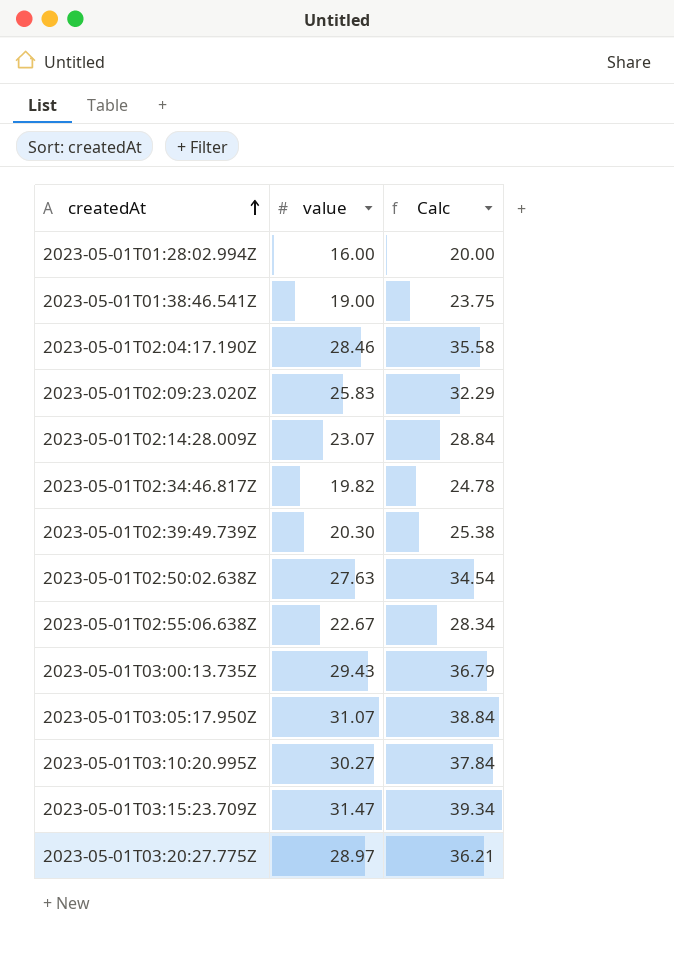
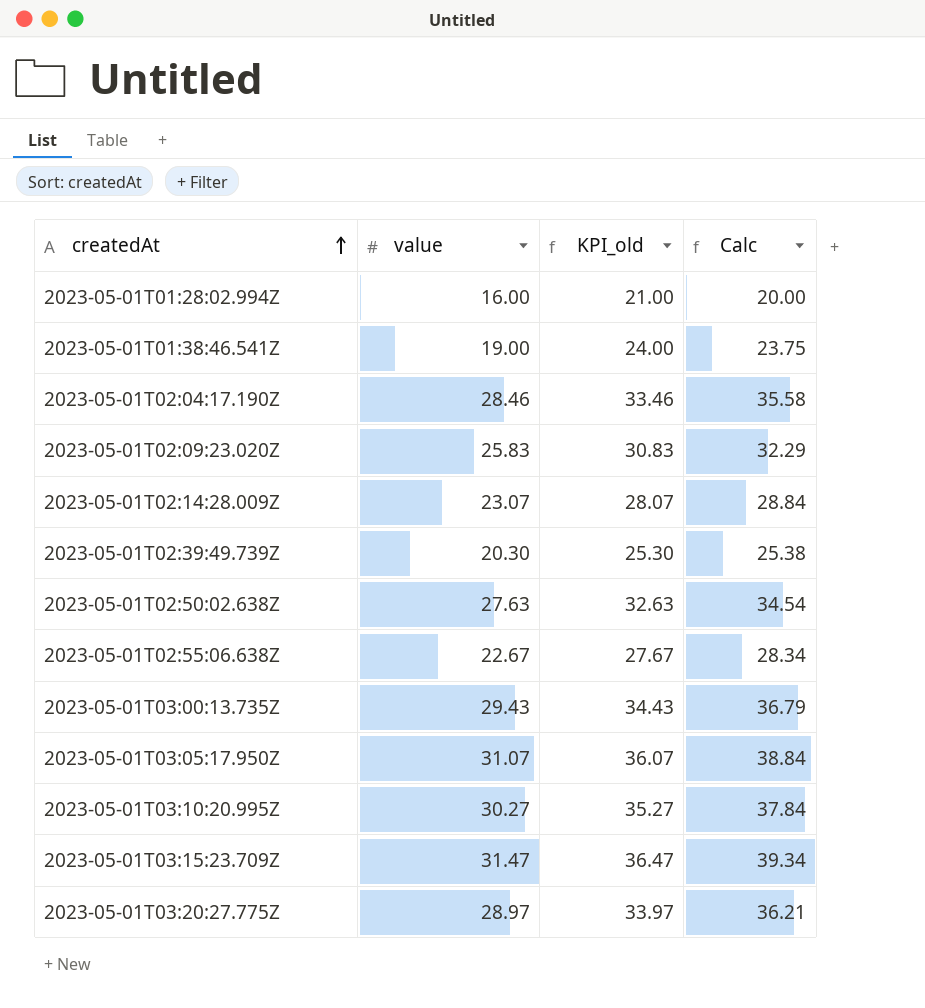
column KPI_old | formula: none -> [value] + 5
row 2023-05-01T02:34:46.817Z: 19.82 | 24.78 -> none

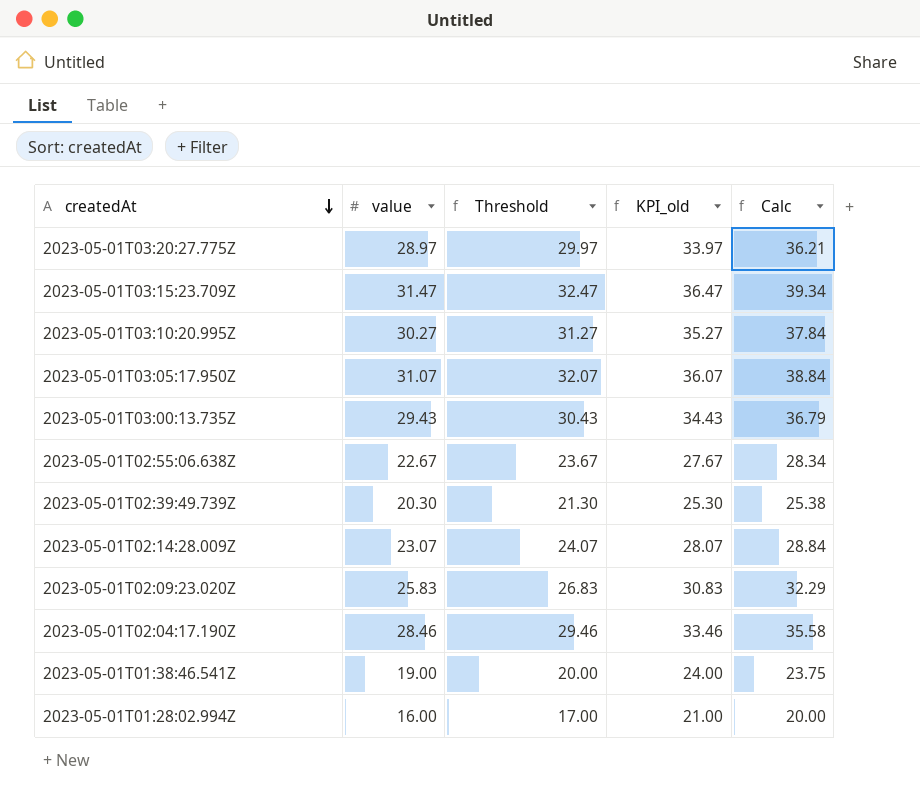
row order: createdAt ascending -> createdAt descending
column Threshold | formula: none -> [value] + 1
row 2023-05-01T02:50:02.638Z: 27.63 | 32.63 | 34.54 -> none

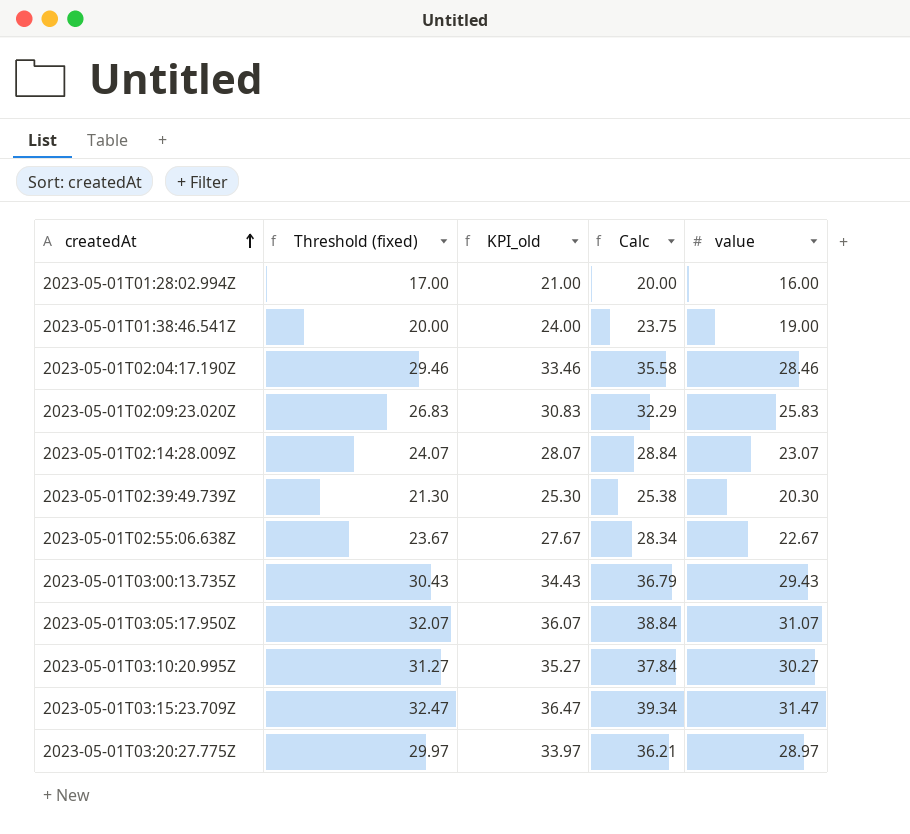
row order: createdAt descending -> createdAt ascending
column name: Threshold -> Threshold (fixed)
column value | position: 2 -> 5

